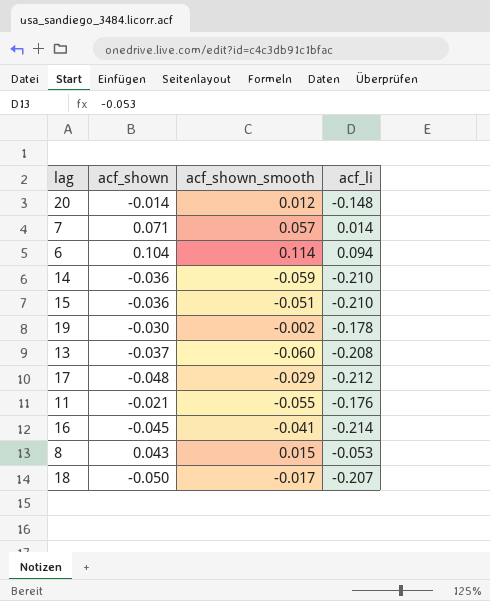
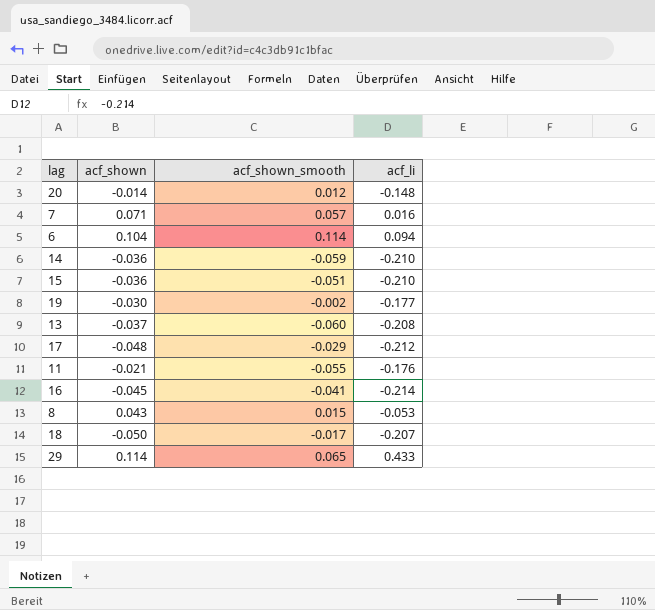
7 | acf_li: 0.014 -> 0.016
19 | acf_li: -0.178 -> -0.177
row 29: none -> 0.114 | 0.065 | 0.433

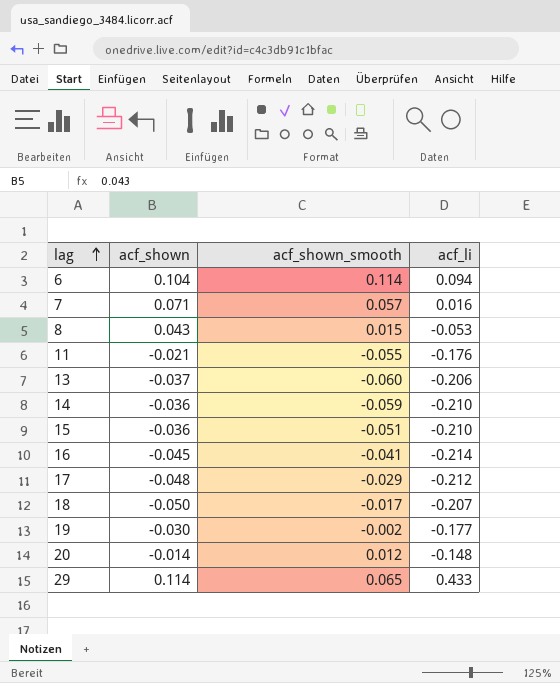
row order: none -> lag ascending
13 | acf_li: -0.208 -> -0.206

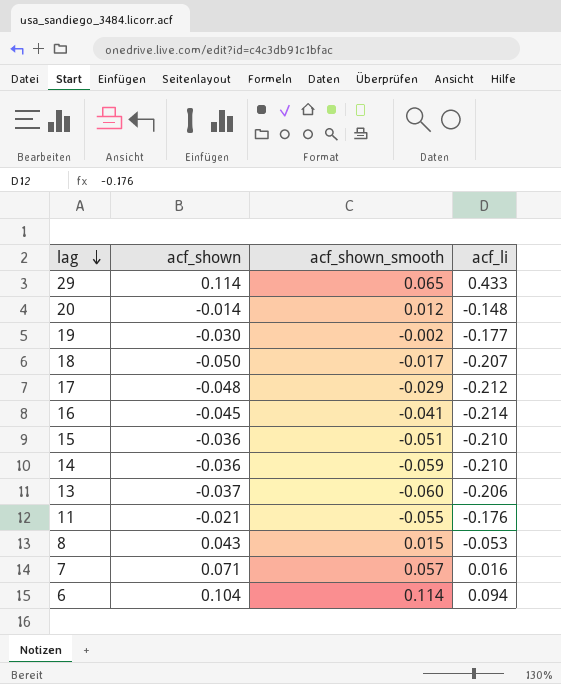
row order: lag ascending -> lag descending

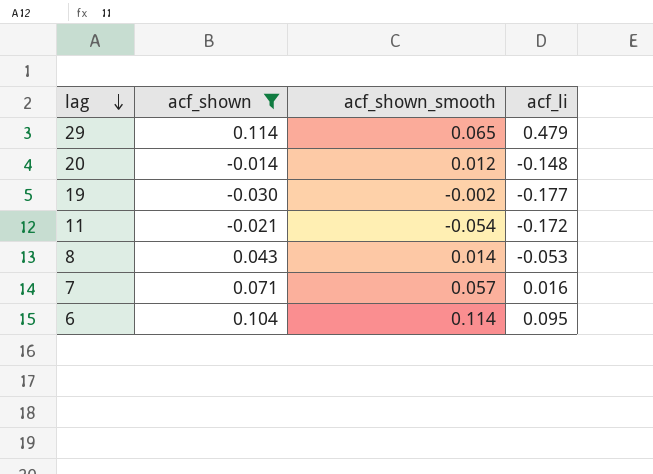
filter: none -> acf_shown >= -0.030
29 | acf_li: 0.433 -> 0.479
11 | acf_shown_smooth: -0.055 -> -0.054
11 | acf_li: -0.176 -> -0.172
8 | acf_shown_smooth: 0.015 -> 0.014
6 | acf_li: 0.094 -> 0.095

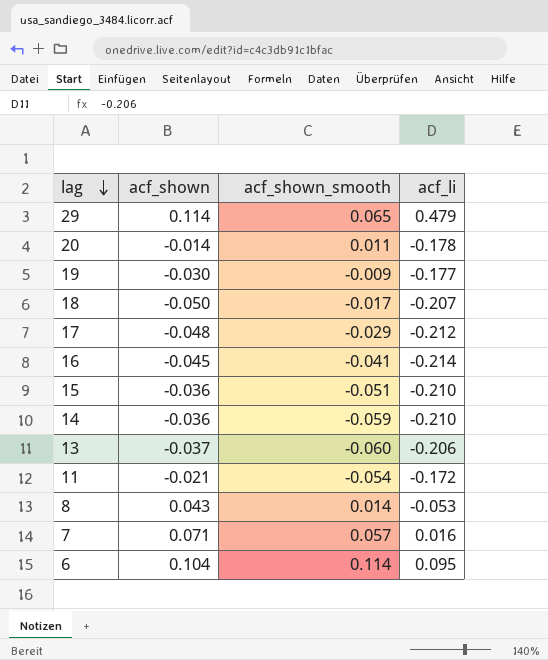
filter: acf_shown >= -0.030 -> none
20 | acf_shown_smooth: 0.012 -> 0.011
20 | acf_li: -0.148 -> -0.178
19 | acf_shown_smooth: -0.002 -> -0.009

